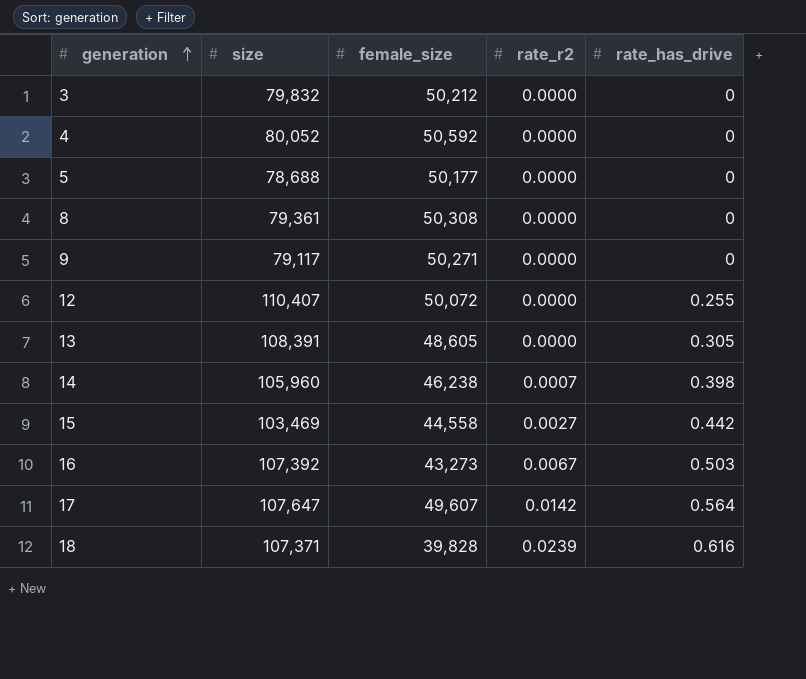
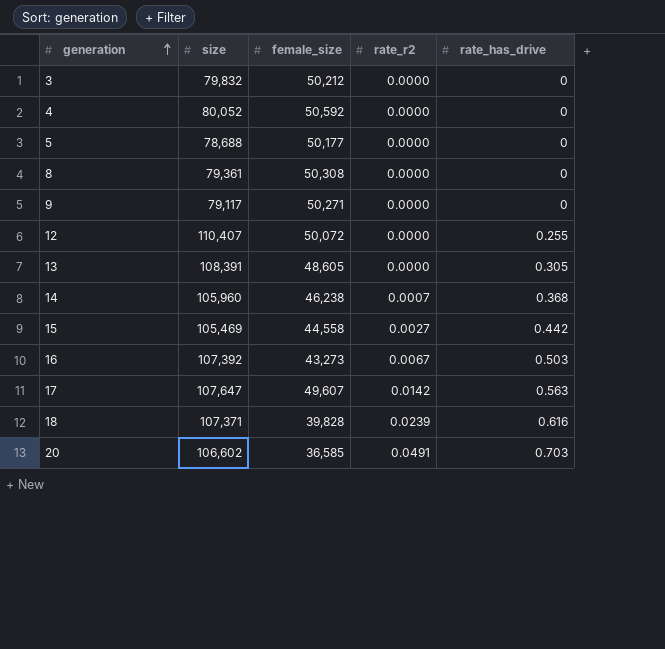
14 | rate_has_drive: 0.398 -> 0.368
15 | size: 103,469 -> 105,469
17 | rate_has_drive: 0.564 -> 0.563
row 20: none -> 106,602 | 36,585 | 0.0491 | 0.703

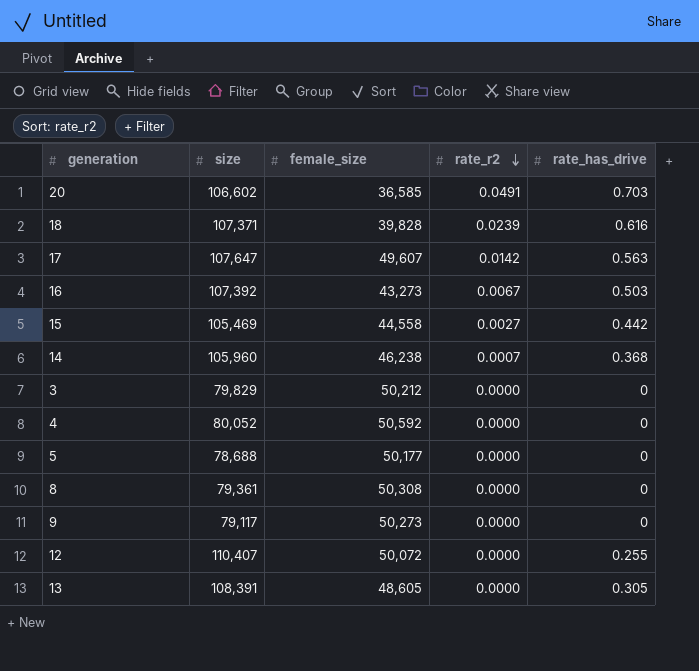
row order: generation ascending -> rate_r2 descending
3 | size: 79,832 -> 79,829
9 | female_size: 50,271 -> 50,273

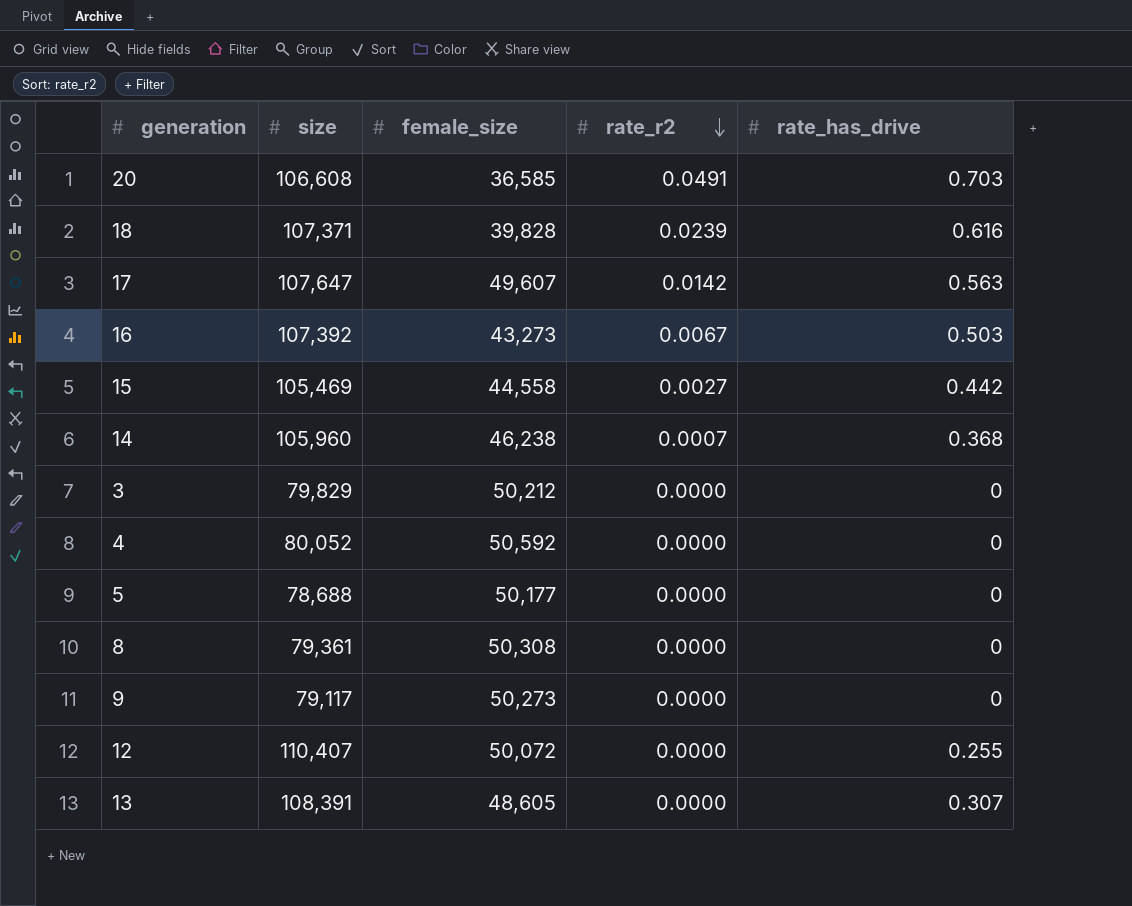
20 | size: 106,602 -> 106,608
13 | rate_has_drive: 0.305 -> 0.307

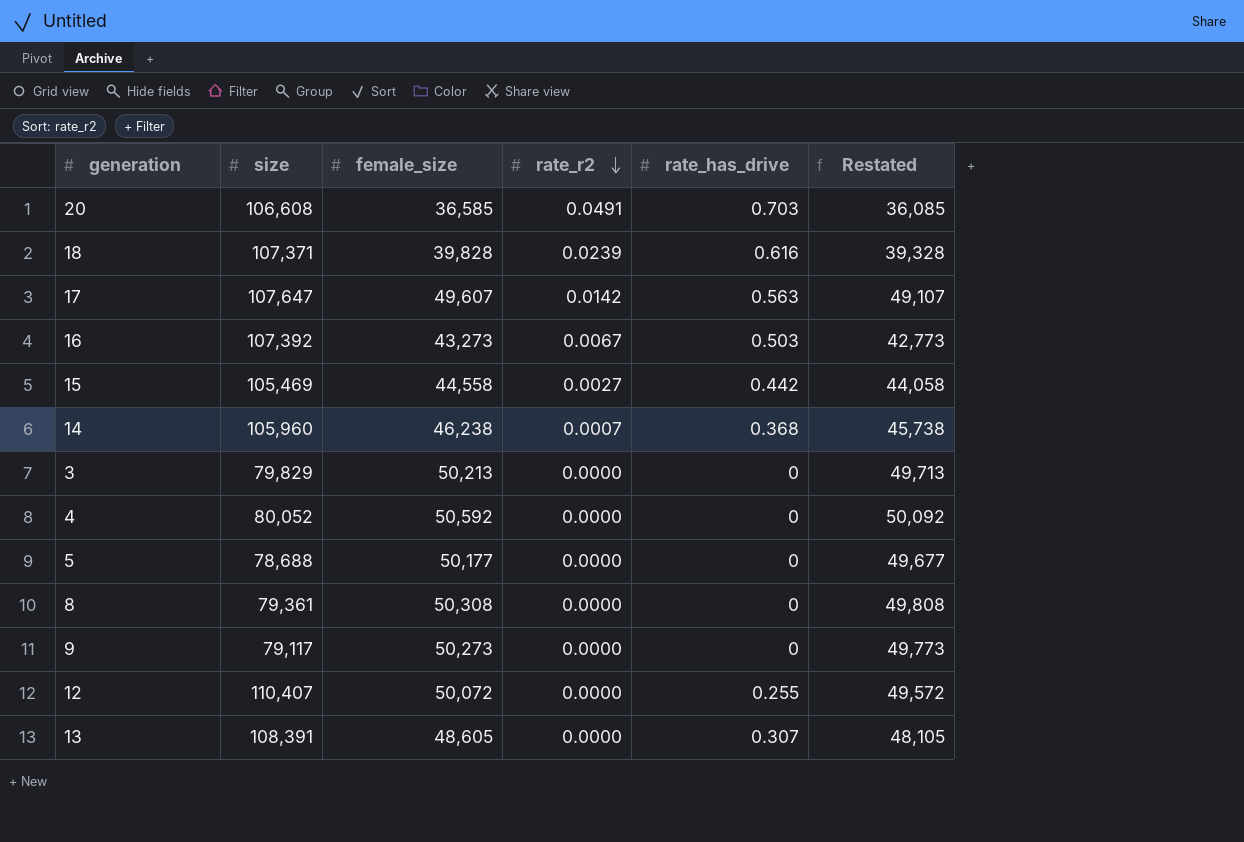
column Restated | formula: none -> [female_size] - 500
3 | female_size: 50,212 -> 50,213

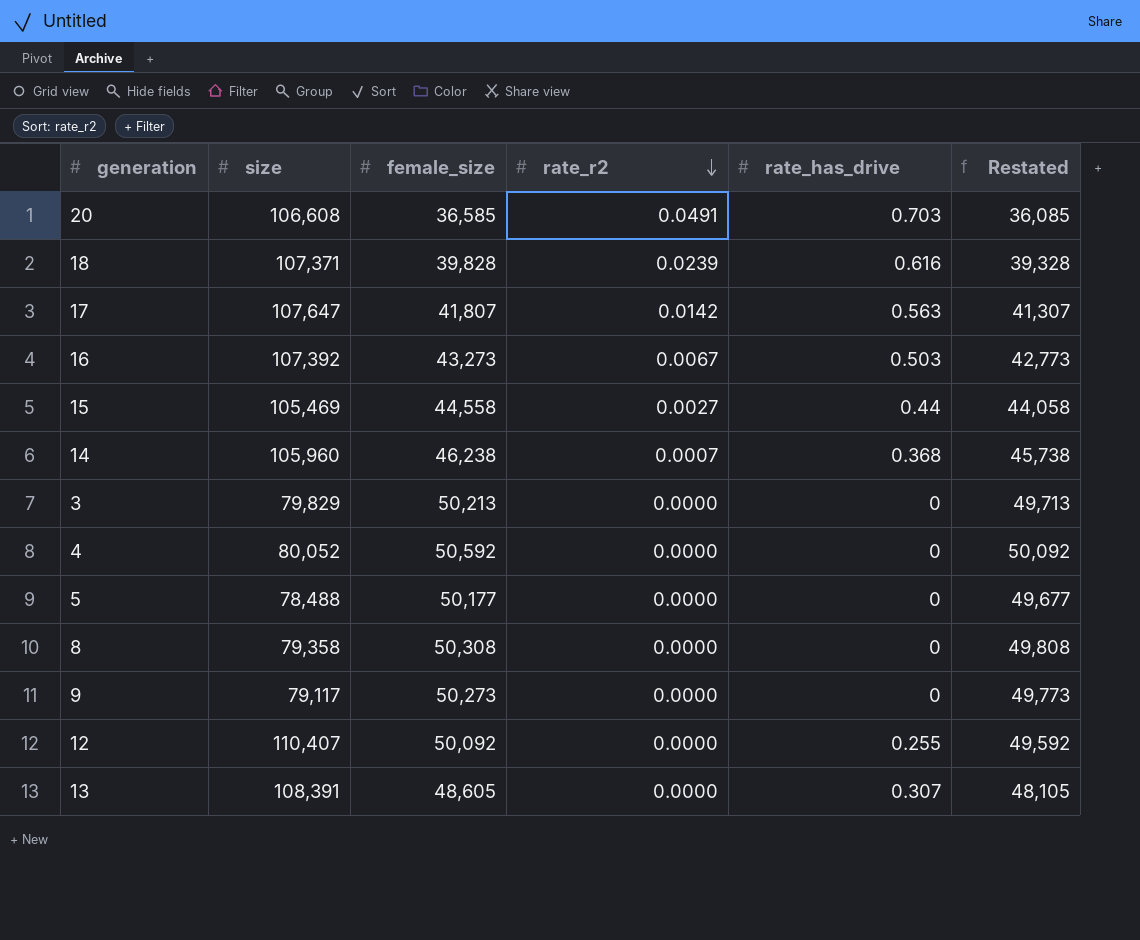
17 | female_size: 49,607 -> 41,807
17 | Restated: 49,107 -> 41,307
15 | rate_has_drive: 0.442 -> 0.44
5 | size: 78,688 -> 78,488
8 | size: 79,361 -> 79,358
12 | female_size: 50,072 -> 50,092
12 | Restated: 49,572 -> 49,592

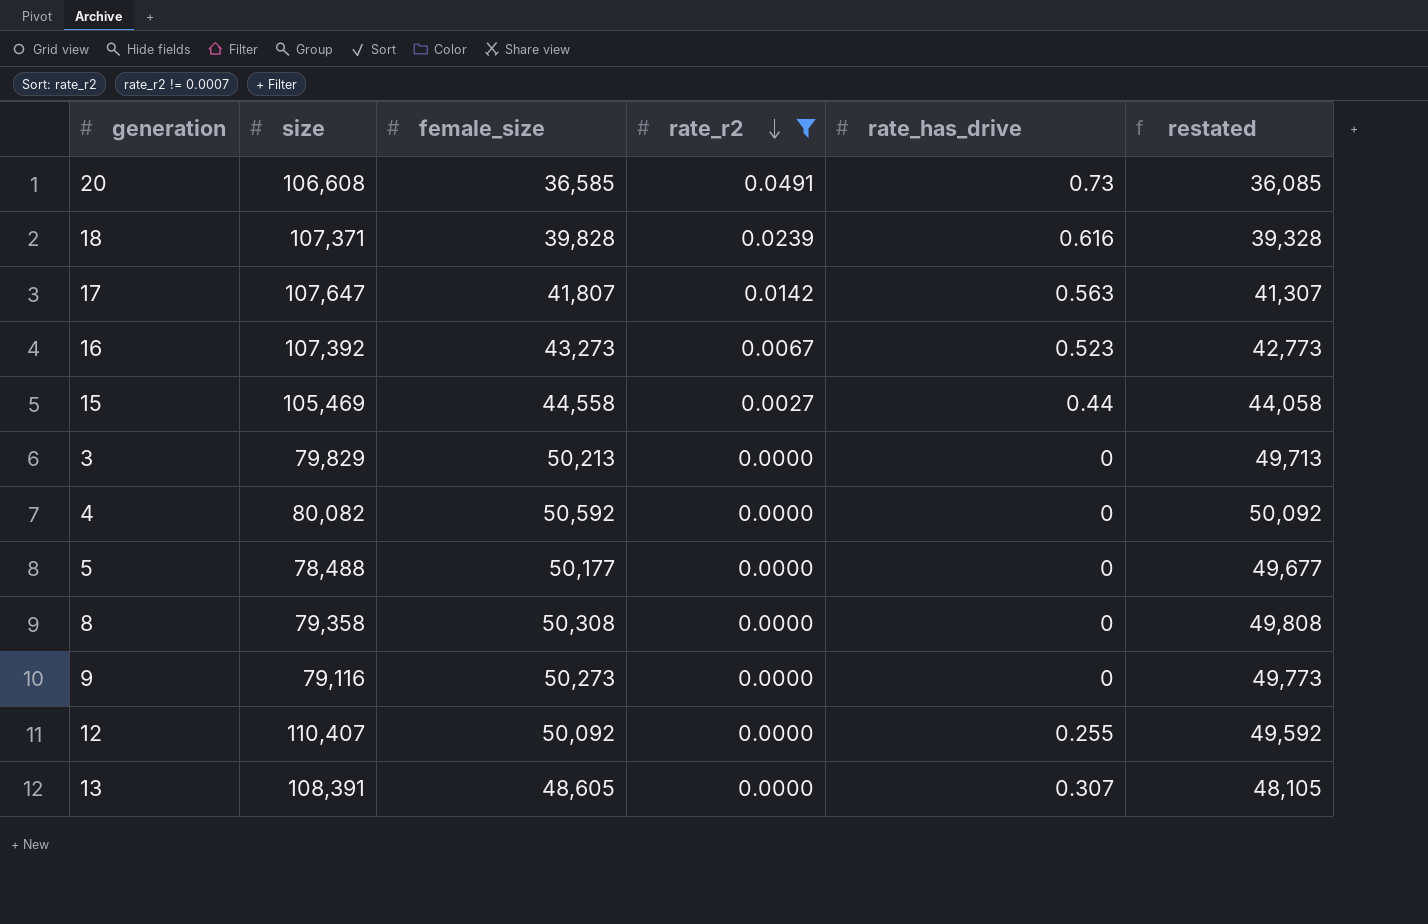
filter: none -> rate_r2 != 0.0007
column name: Restated -> restated
20 | rate_has_drive: 0.703 -> 0.73
16 | rate_has_drive: 0.503 -> 0.523
4 | size: 80,052 -> 80,082
9 | size: 79,117 -> 79,116

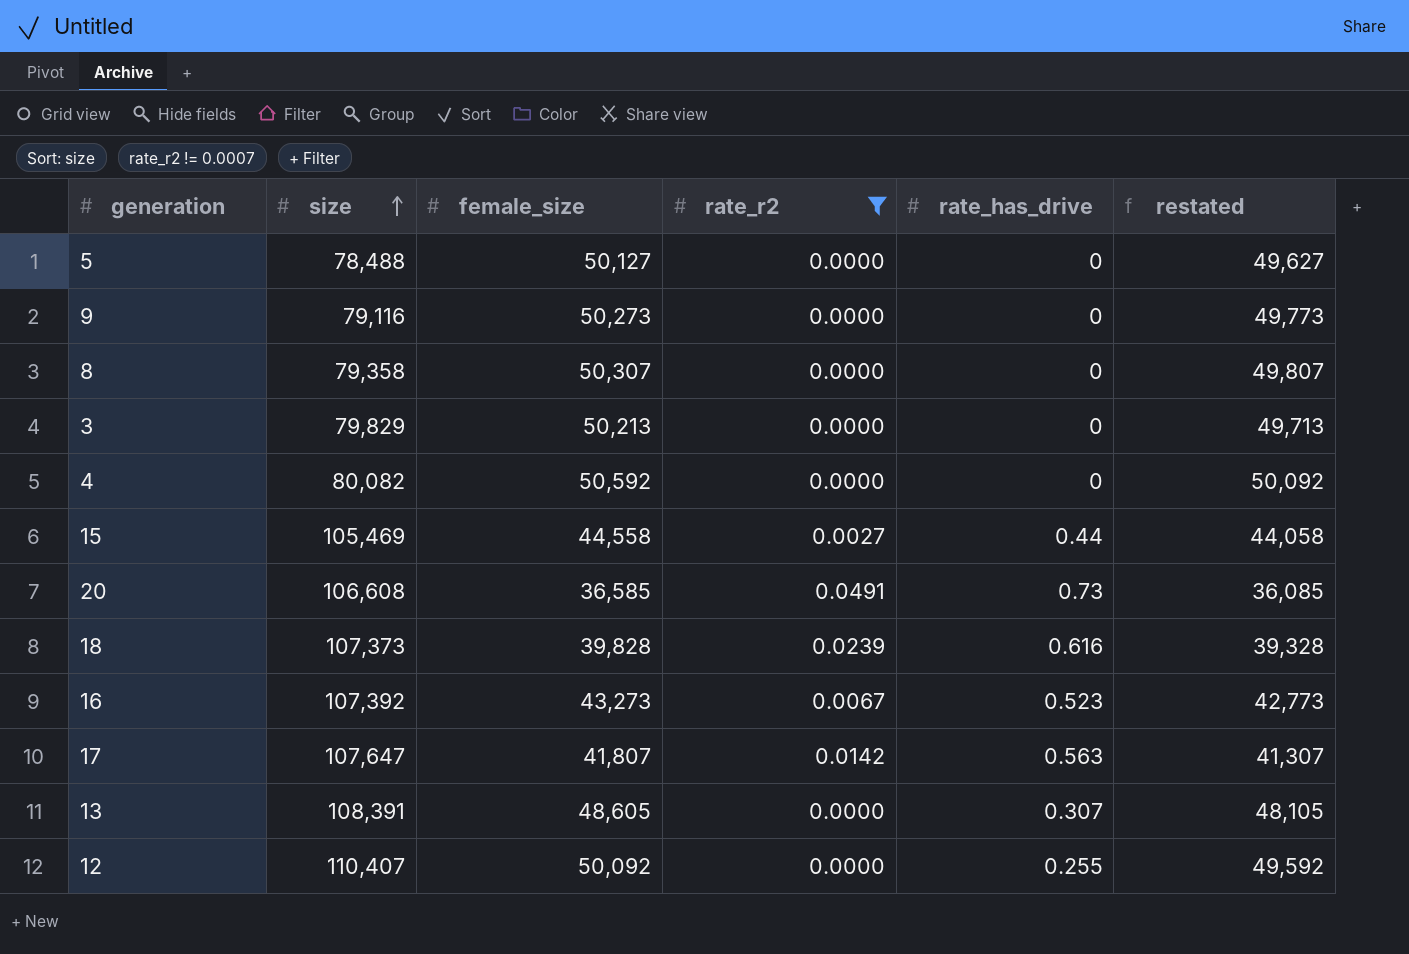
row order: rate_r2 descending -> size ascending
5 | female_size: 50,177 -> 50,127
5 | restated: 49,677 -> 49,627
8 | female_size: 50,308 -> 50,307
8 | restated: 49,808 -> 49,807
18 | size: 107,371 -> 107,373

